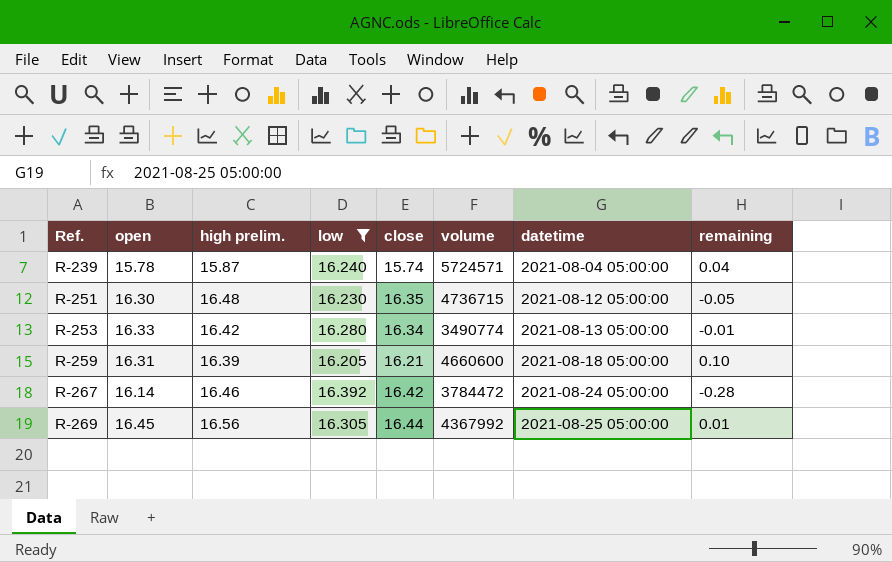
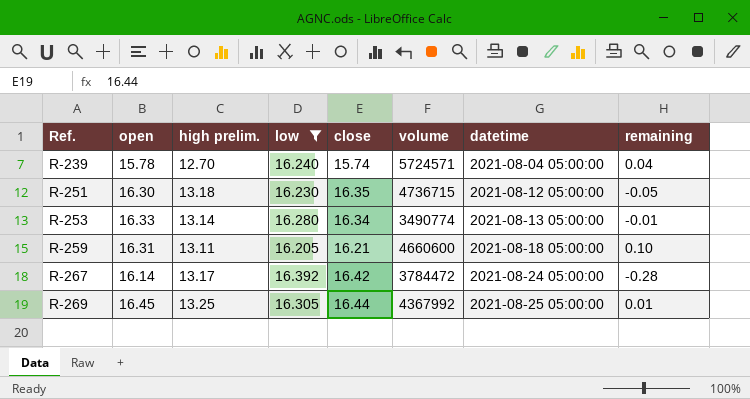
R-239 | high prelim.: 15.87 -> 12.70
R-251 | high prelim.: 16.48 -> 13.18
R-253 | high prelim.: 16.42 -> 13.14
R-259 | high prelim.: 16.39 -> 13.11
R-267 | high prelim.: 16.46 -> 13.17
R-269 | high prelim.: 16.56 -> 13.25

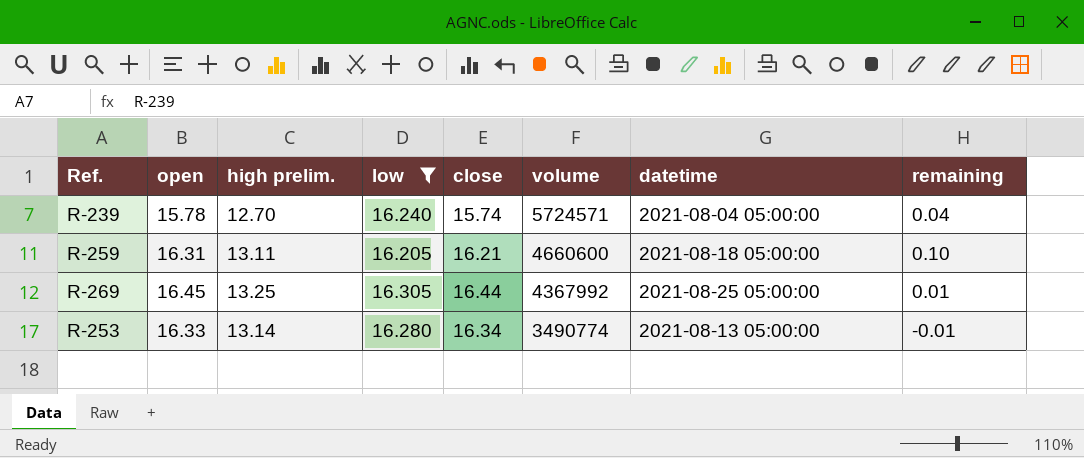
row order: Ref. ascending -> volume descending
row R-251: 16.30 | 13.18 | 16.230 | 16.35 | 4736715 | 2021-08-12 05:00:00 | -0.05 -> none
row R-267: 16.14 | 13.17 | 16.392 | 16.42 | 3784472 | 2021-08-24 05:00:00 | -0.28 -> none

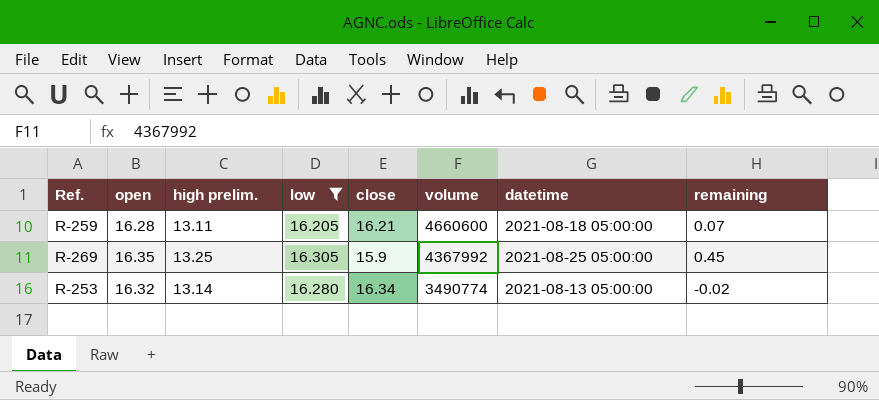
row R-239: 15.78 | 12.70 | 16.240 | 15.74 | 5724571 | 2021-08-04 05:00:00 | 0.04 -> none
R-259 | open: 16.31 -> 16.28
R-259 | remaining: 0.10 -> 0.07
R-269 | open: 16.45 -> 16.35
R-269 | close: 16.44 -> 15.9
R-269 | remaining: 0.01 -> 0.45
R-253 | open: 16.33 -> 16.32
R-253 | remaining: -0.01 -> -0.02

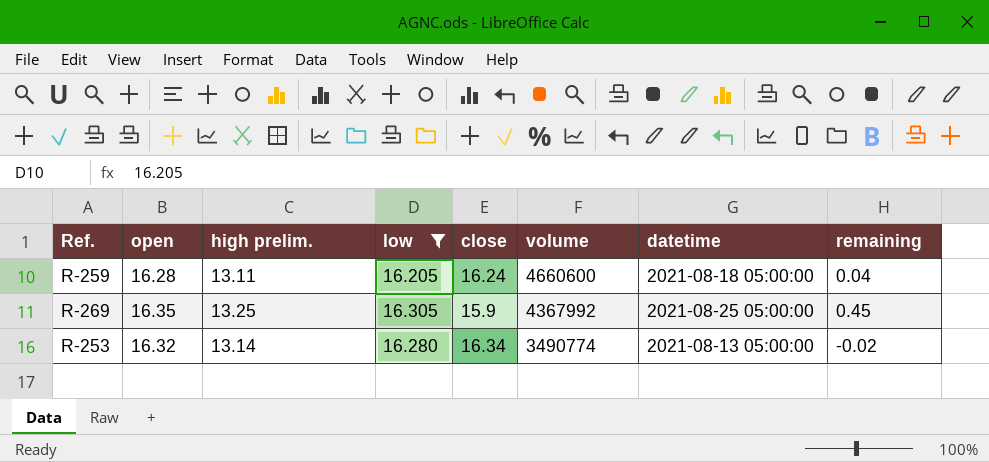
R-259 | close: 16.21 -> 16.24
R-259 | remaining: 0.07 -> 0.04

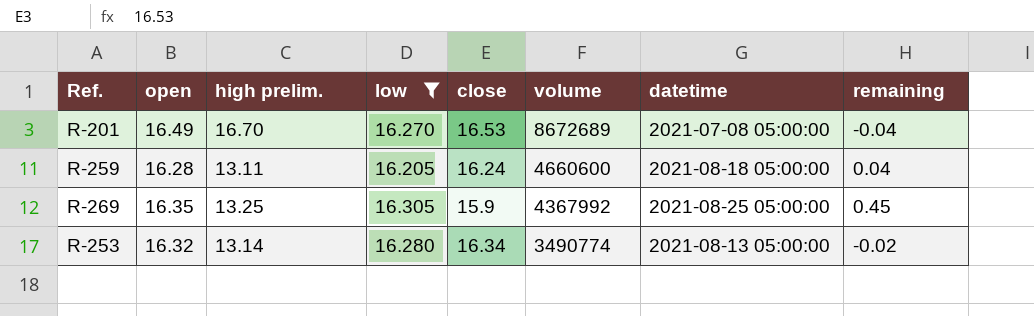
row R-201: none -> 16.49 | 16.70 | 16.270 | 16.53 | 8672689 | 2021-07-08 05:00:00 | -0.04

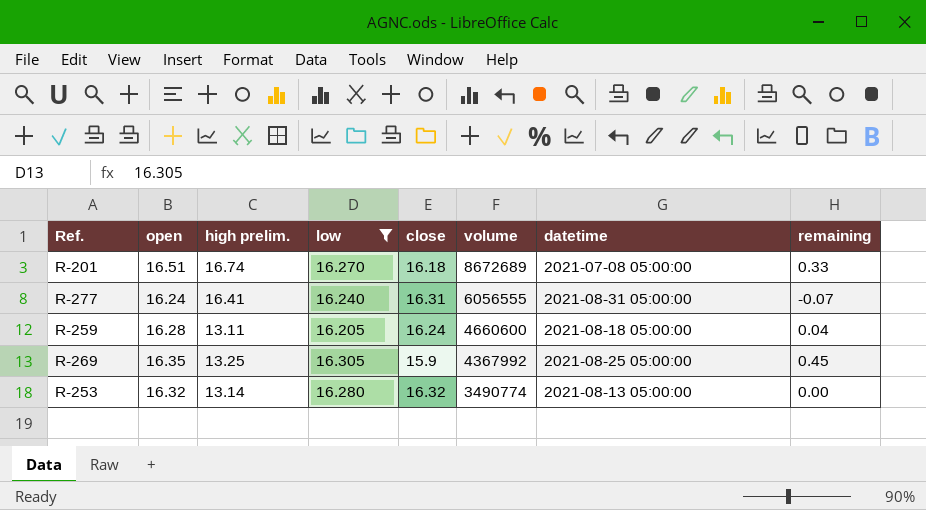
R-201 | open: 16.49 -> 16.51
R-201 | high prelim.: 16.70 -> 16.74
R-201 | close: 16.53 -> 16.18
R-201 | remaining: -0.04 -> 0.33
row R-277: none -> 16.24 | 16.41 | 16.240 | 16.31 | 6056555 | 2021-08-31 05:00:00 | -0.07
R-253 | close: 16.34 -> 16.32
R-253 | remaining: -0.02 -> 0.00

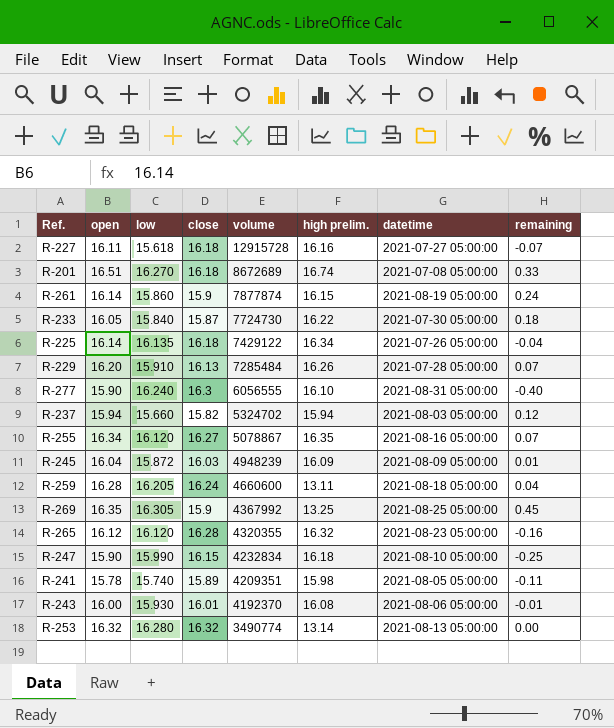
filter: low >= 16.205 -> none
column high prelim. | position: 3 -> 6
R-277 | open: 16.24 -> 15.90
R-277 | close: 16.31 -> 16.3
R-277 | high prelim.: 16.41 -> 16.10
R-277 | remaining: -0.07 -> -0.40

